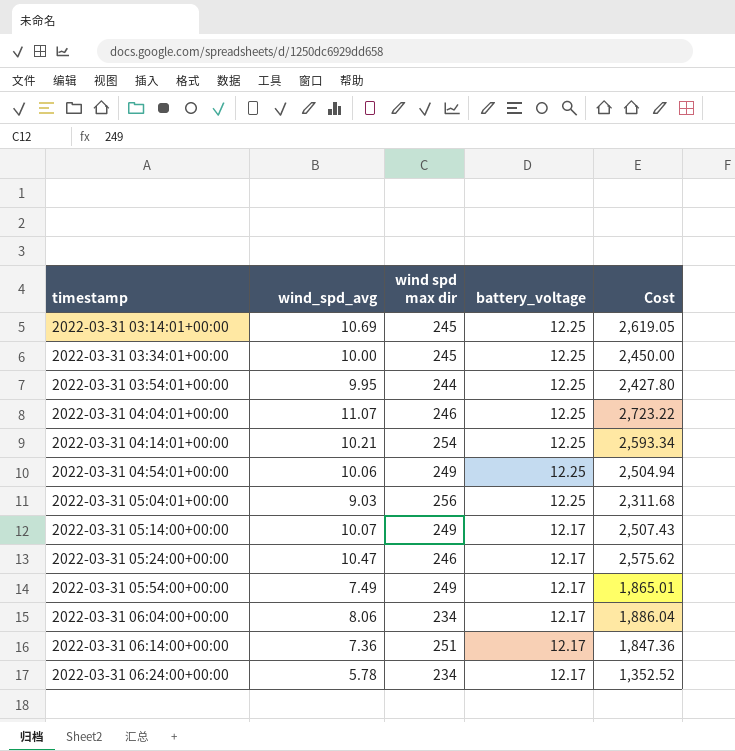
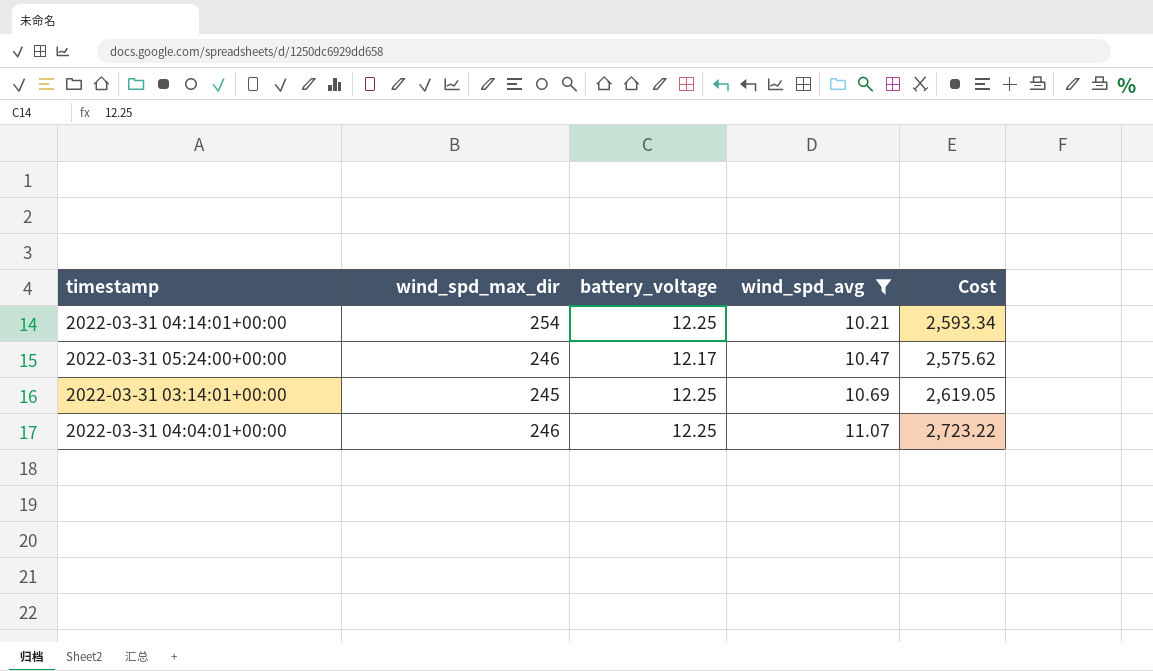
filter: none -> wind_spd_avg >= 10.21
row order: timestamp ascending -> wind_spd_avg ascending
column name: wind spd max dir -> wind_spd_max_dir
column wind_spd_avg | position: 2 -> 4

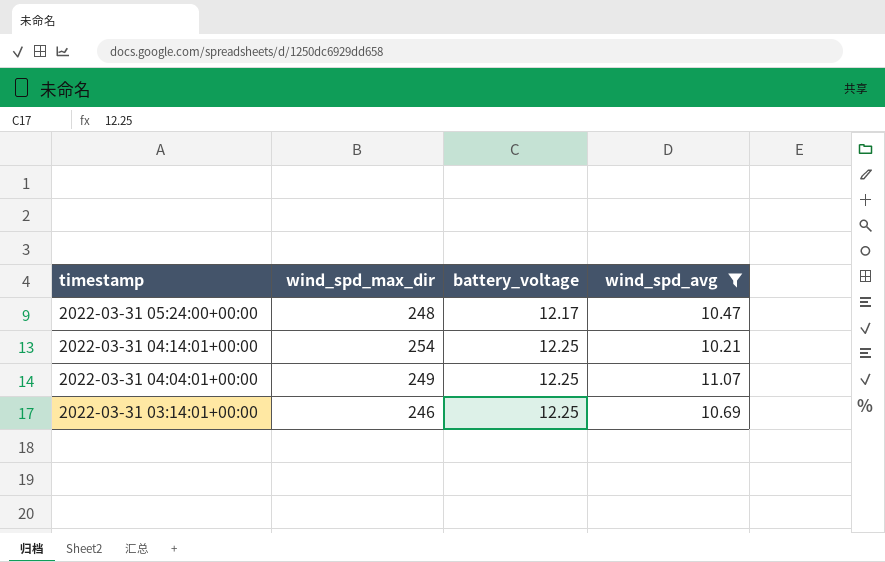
row order: wind_spd_avg ascending -> timestamp descending
column Cost | formula: [wind_spd_max_dir] * [wind_spd_avg] -> none
2022-03-31 05:24:00+00:00 | wind_spd_max_dir: 246 -> 248
2022-03-31 04:04:01+00:00 | wind_spd_max_dir: 246 -> 249
2022-03-31 03:14:01+00:00 | wind_spd_max_dir: 245 -> 246

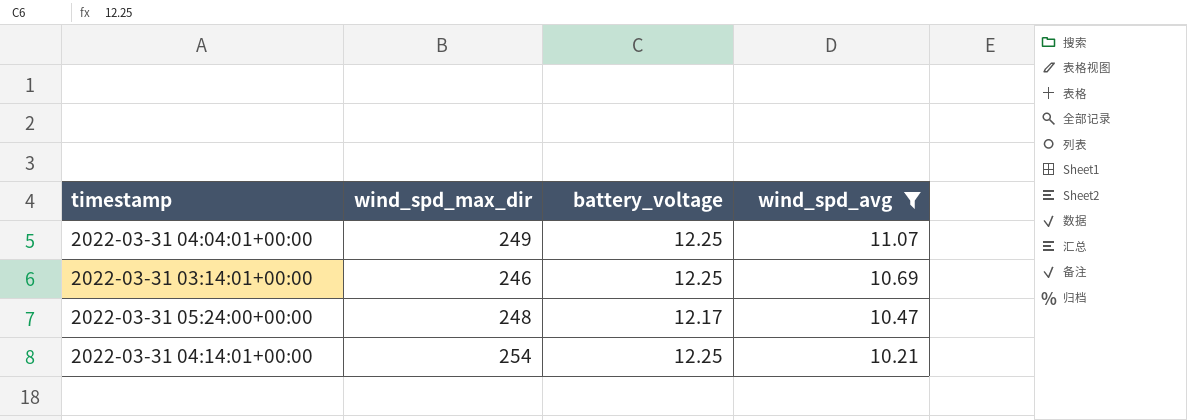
row order: timestamp descending -> wind_spd_avg descending

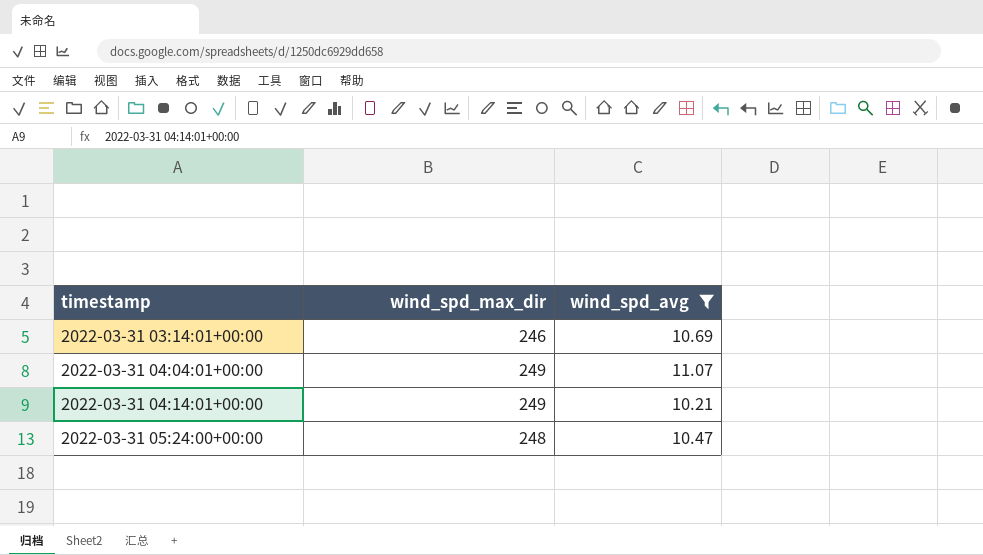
row order: wind_spd_avg descending -> timestamp ascending
column battery_voltage | position: 3 -> none
2022-03-31 04:14:01+00:00 | wind_spd_max_dir: 254 -> 249

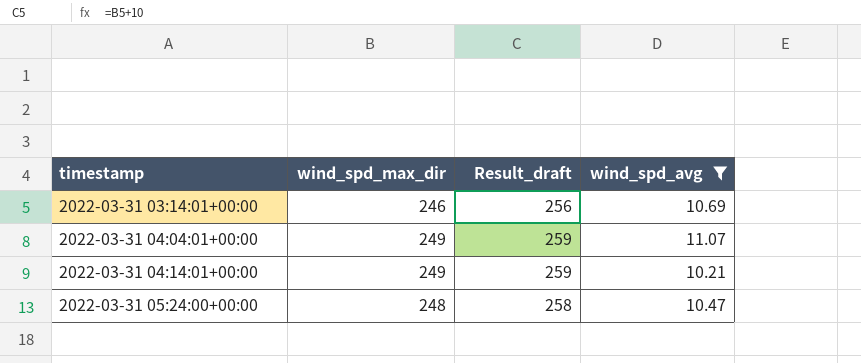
column Result_draft | formula: none -> [wind_spd_max_dir] + 10

